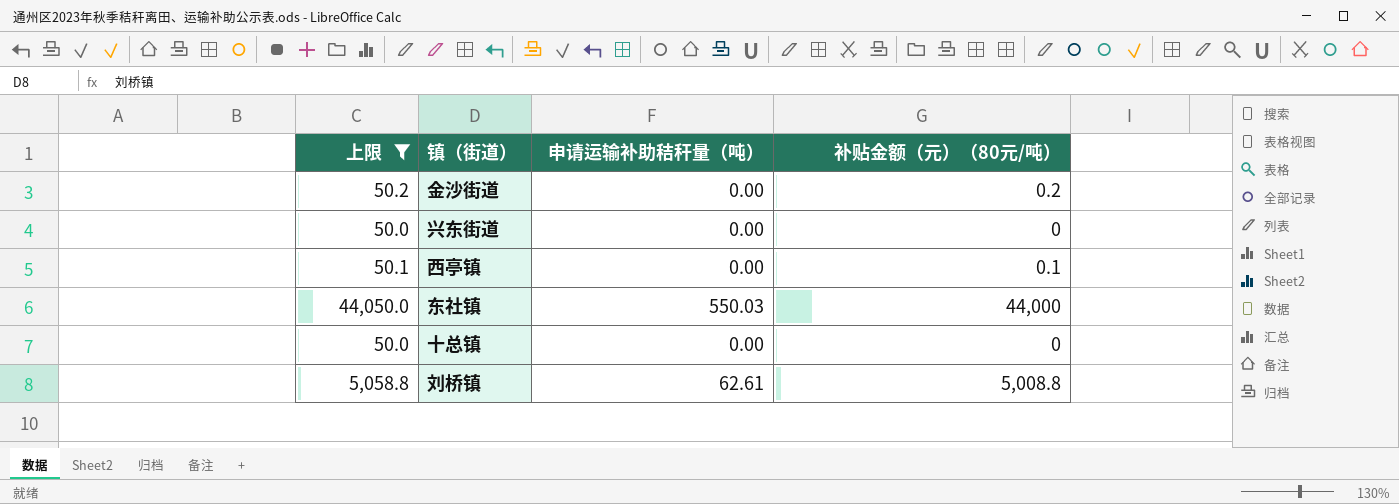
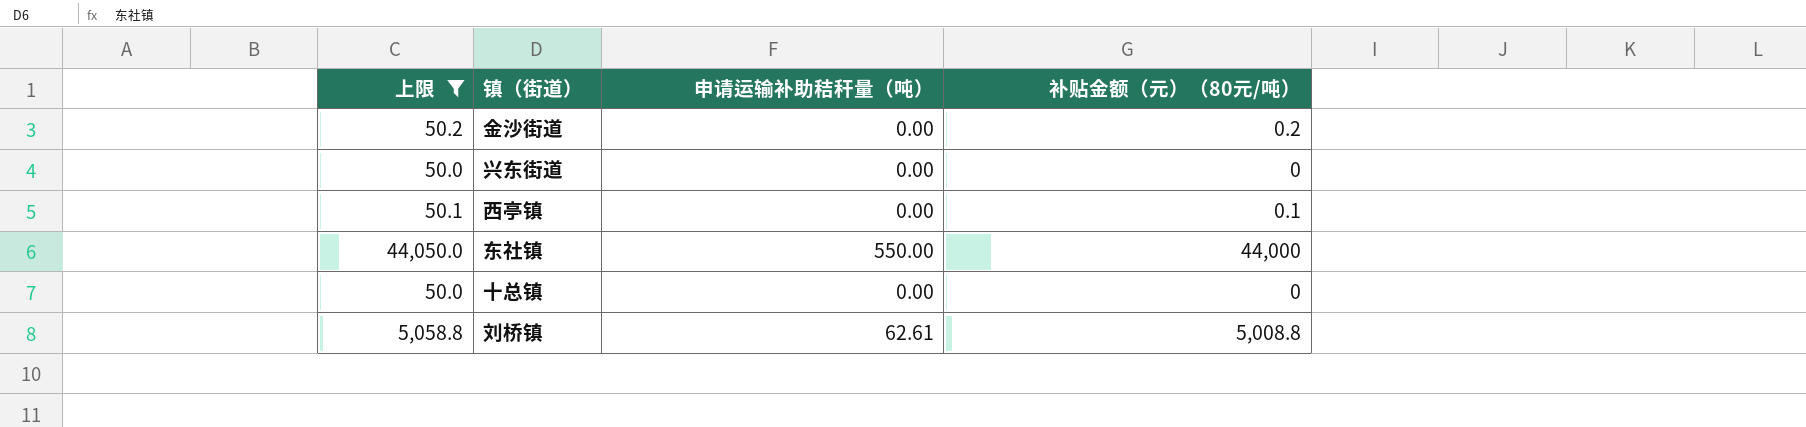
东社镇 | 申请运输补助秸秆量（吨）: 550.03 -> 550.00

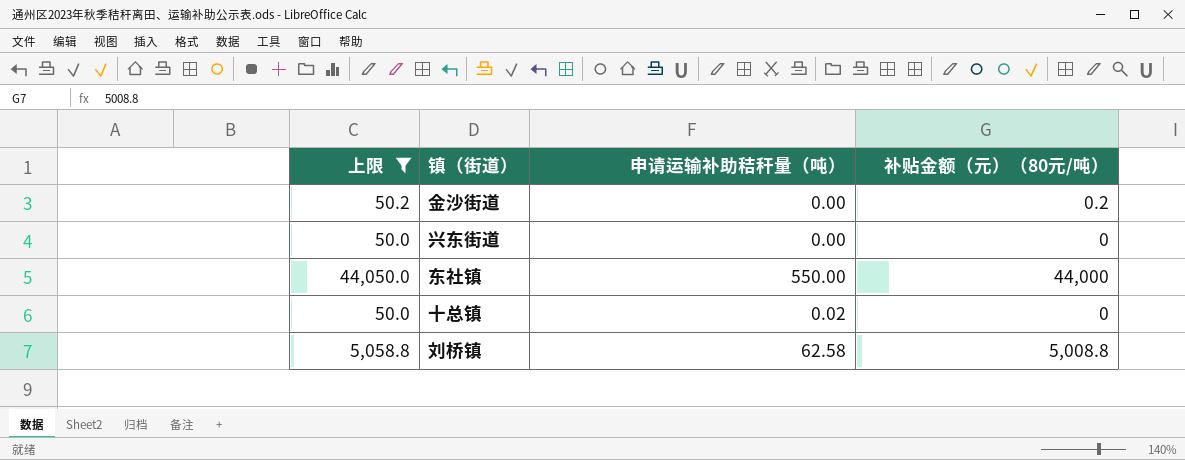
row 西亭镇: 50.1 | 0.00 | 0.1 -> none
十总镇 | 申请运输补助秸秆量（吨）: 0.00 -> 0.02
刘桥镇 | 申请运输补助秸秆量（吨）: 62.61 -> 62.58

